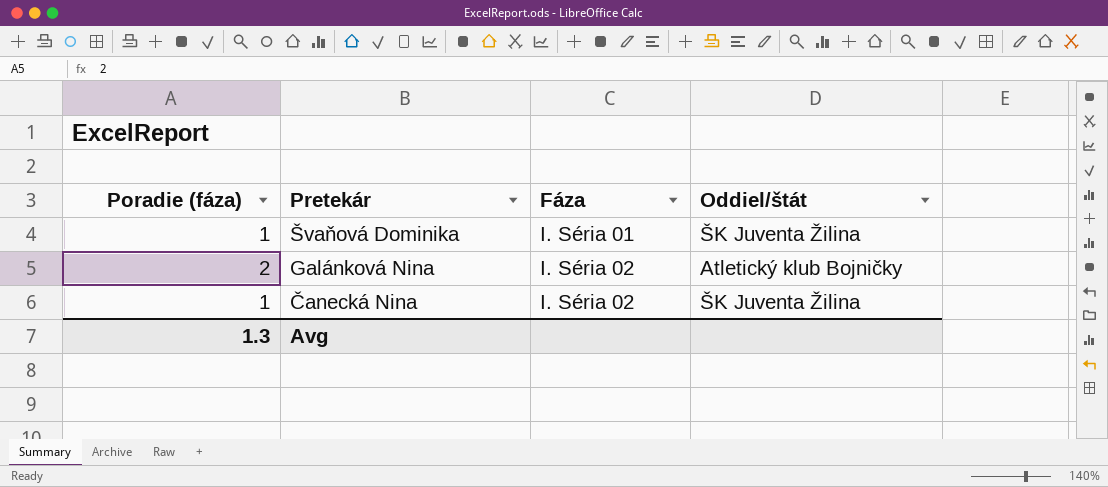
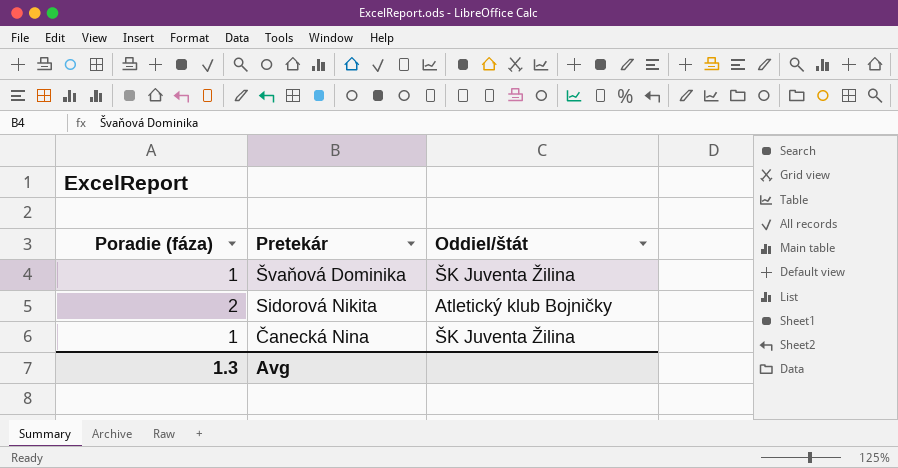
column Fáza | position: 3 -> none
row Galánková Nina: 2 | I. Séria 02 | Atletický klub Bojničky -> none
row Sidorová Nikita: none -> 2 | Atletický klub Bojničky

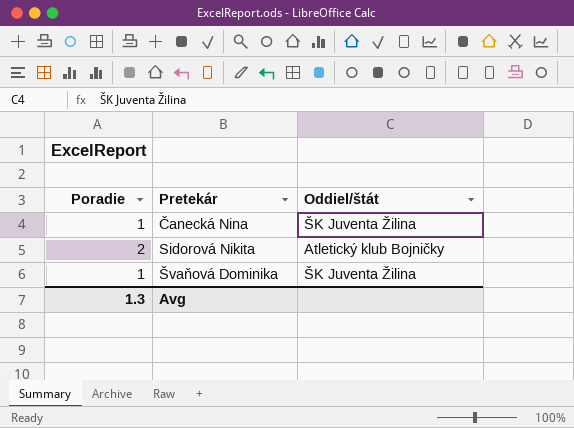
row order: Pretekár descending -> Pretekár ascending
column name: Poradie (fáza) -> Poradie

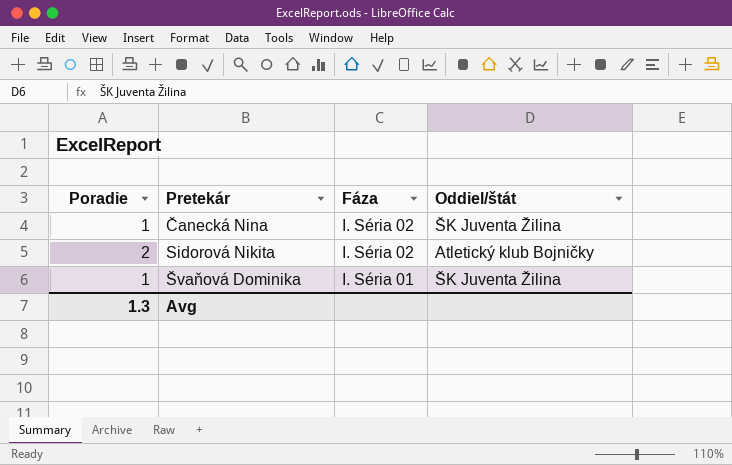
column Fáza | position: none -> 3

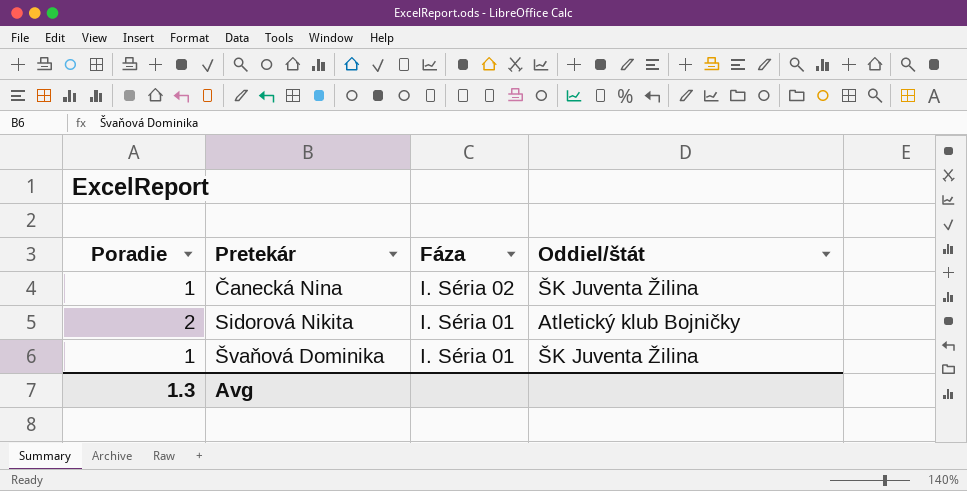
Sidorová Nikita | Fáza: I. Séria 02 -> I. Séria 01

